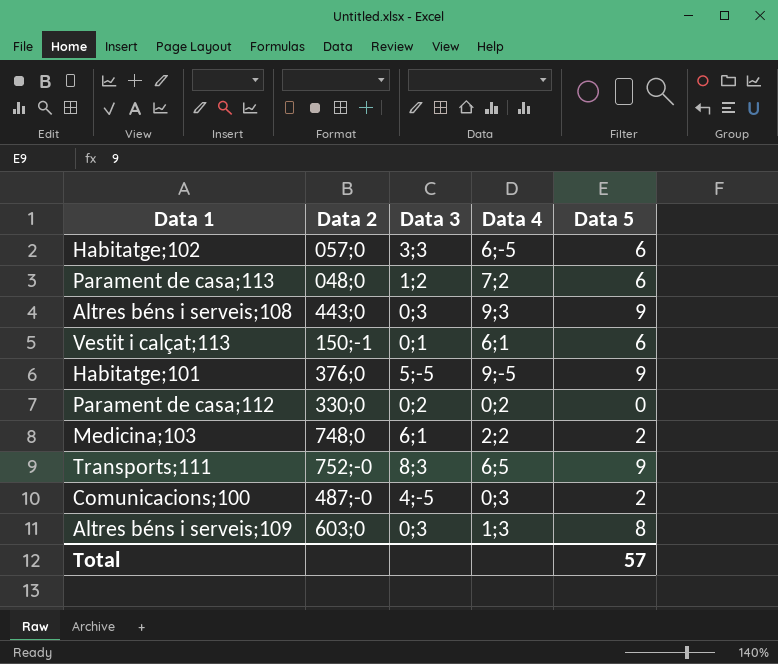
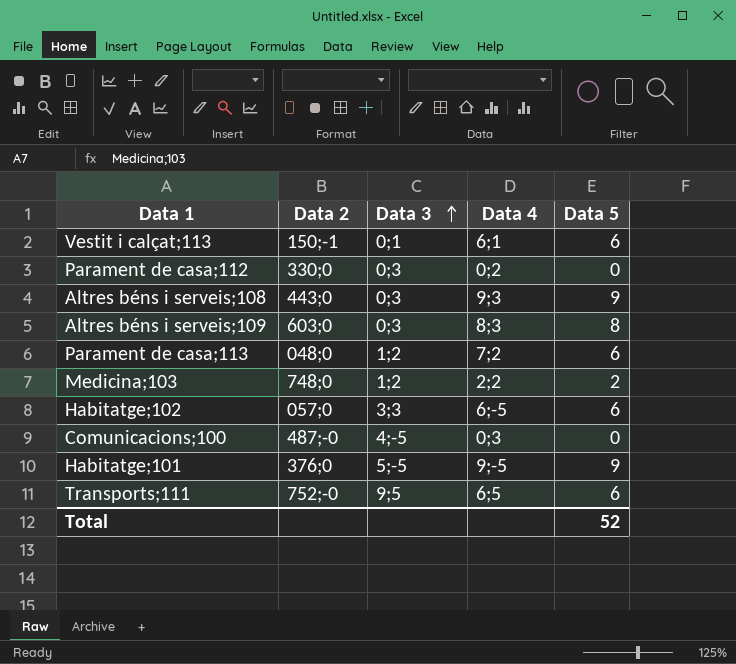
row order: none -> Data 3 ascending
Parament de casa;112 | Data 3: 0;2 -> 0;3
Altres béns i serveis;109 | Data 4: 1;3 -> 8;3
Medicina;103 | Data 3: 6;1 -> 1;2
Comunicacions;100 | Data 5: 2 -> 0
Transports;111 | Data 3: 8;3 -> 9;5
Transports;111 | Data 5: 9 -> 6
Total | Data 5: 57 -> 52

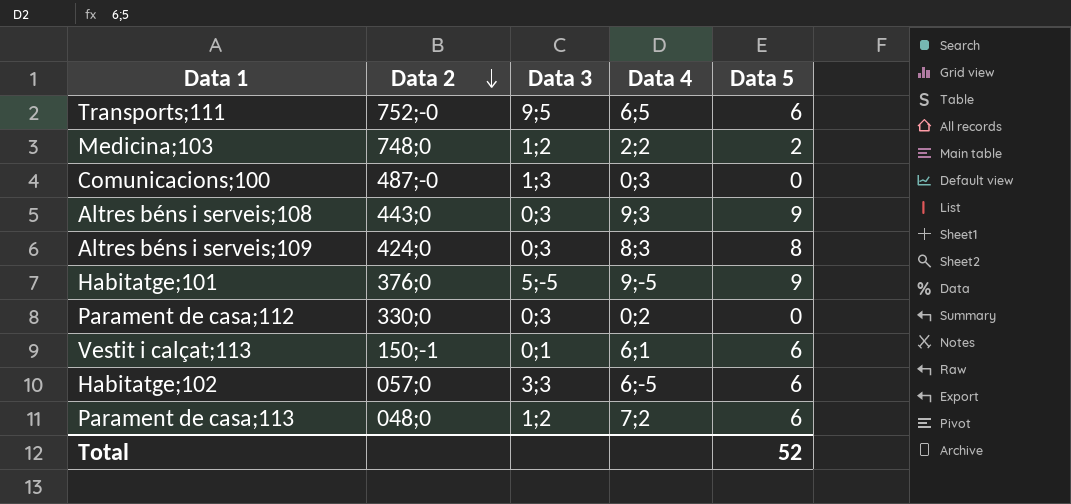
row order: Data 3 ascending -> Data 2 descending
Comunicacions;100 | Data 3: 4;-5 -> 1;3
Altres béns i serveis;109 | Data 2: 603;0 -> 424;0

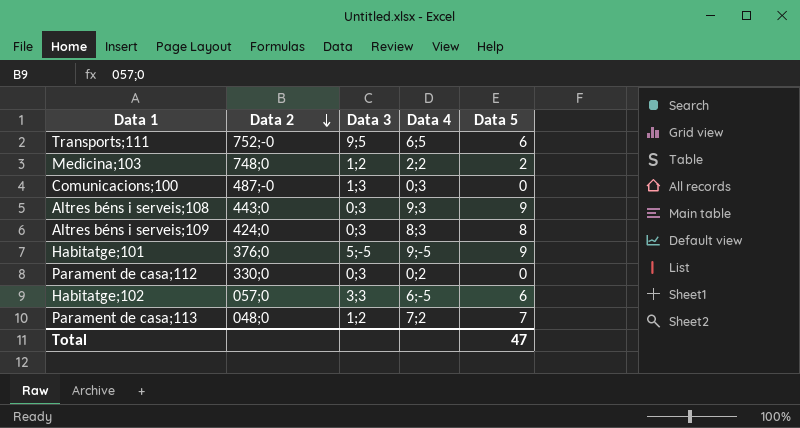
row Vestit i calçat;113: 150;-1 | 0;1 | 6;1 | 6 -> none
Parament de casa;113 | Data 5: 6 -> 7
Total | Data 5: 52 -> 47

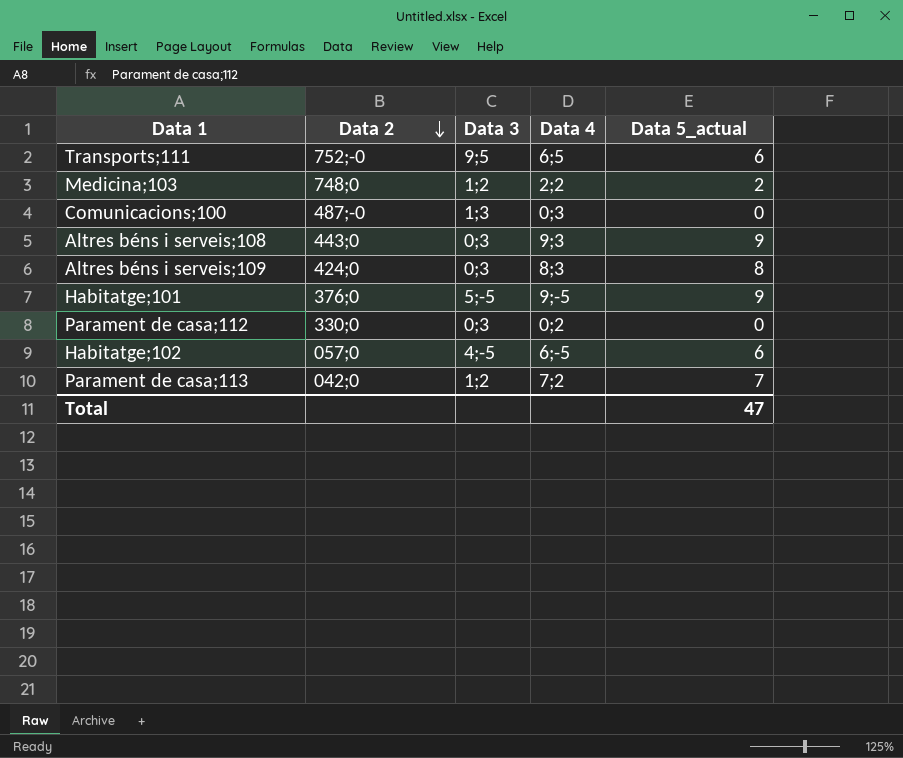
column name: Data 5 -> Data 5_actual
Habitatge;102 | Data 3: 3;3 -> 4;-5
Parament de casa;113 | Data 2: 048;0 -> 042;0

